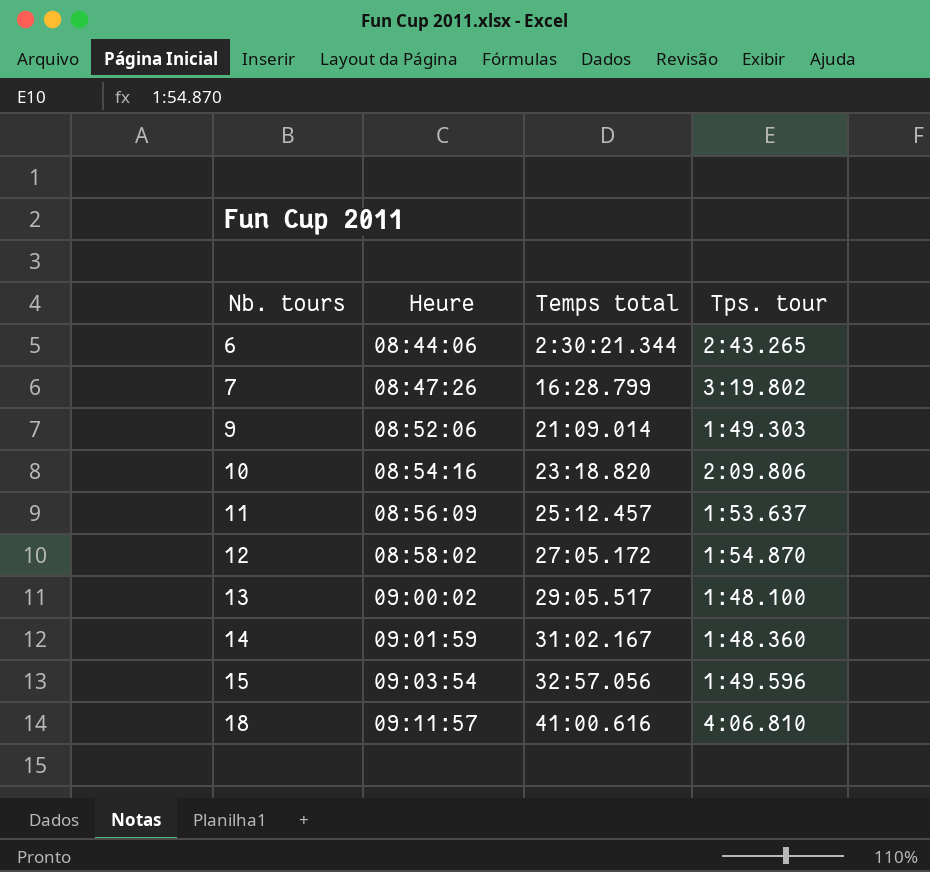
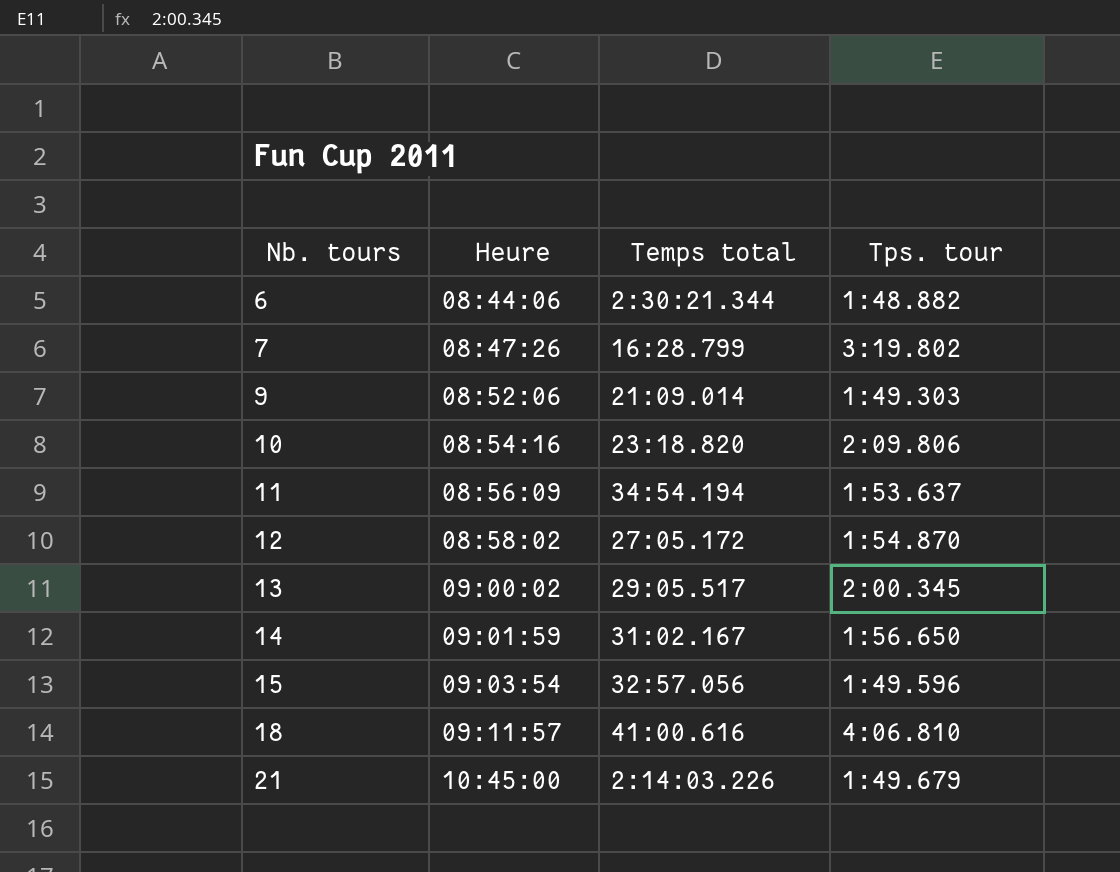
6 | Tps. tour: 2:43.265 -> 1:48.882
11 | Temps total: 25:12.457 -> 34:54.194
13 | Tps. tour: 1:48.100 -> 2:00.345
14 | Tps. tour: 1:48.360 -> 1:56.650
row 21: none -> 10:45:00 | 2:14:03.226 | 1:49.679

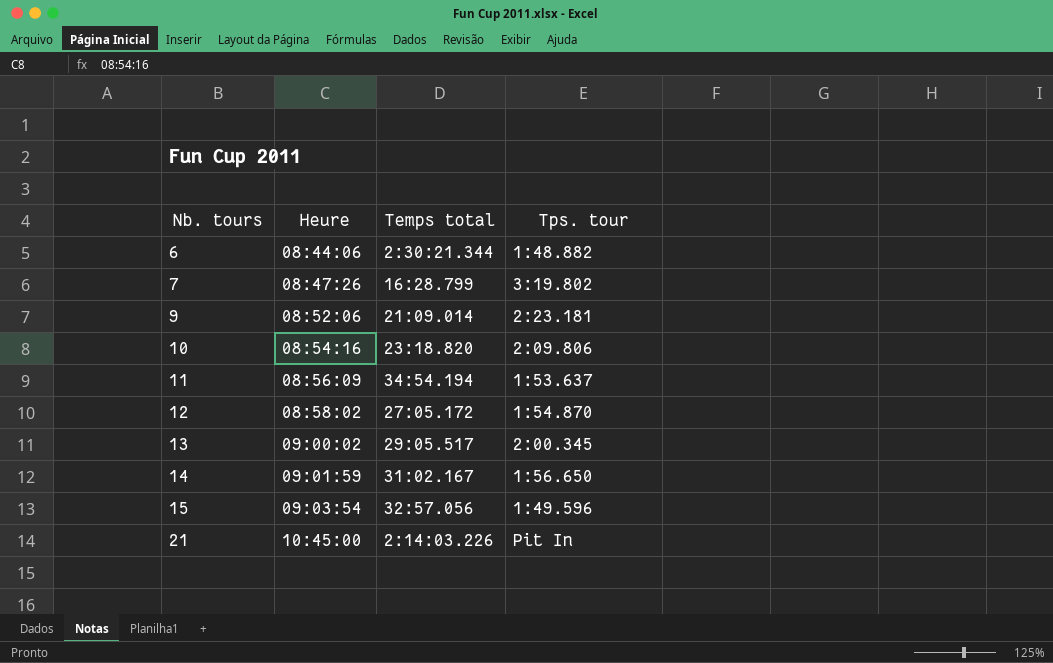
row 18: 09:11:57 | 41:00.616 | 4:06.810 -> none
9 | Tps. tour: 1:49.303 -> 2:23.181
21 | Tps. tour: 1:49.679 -> Pit In

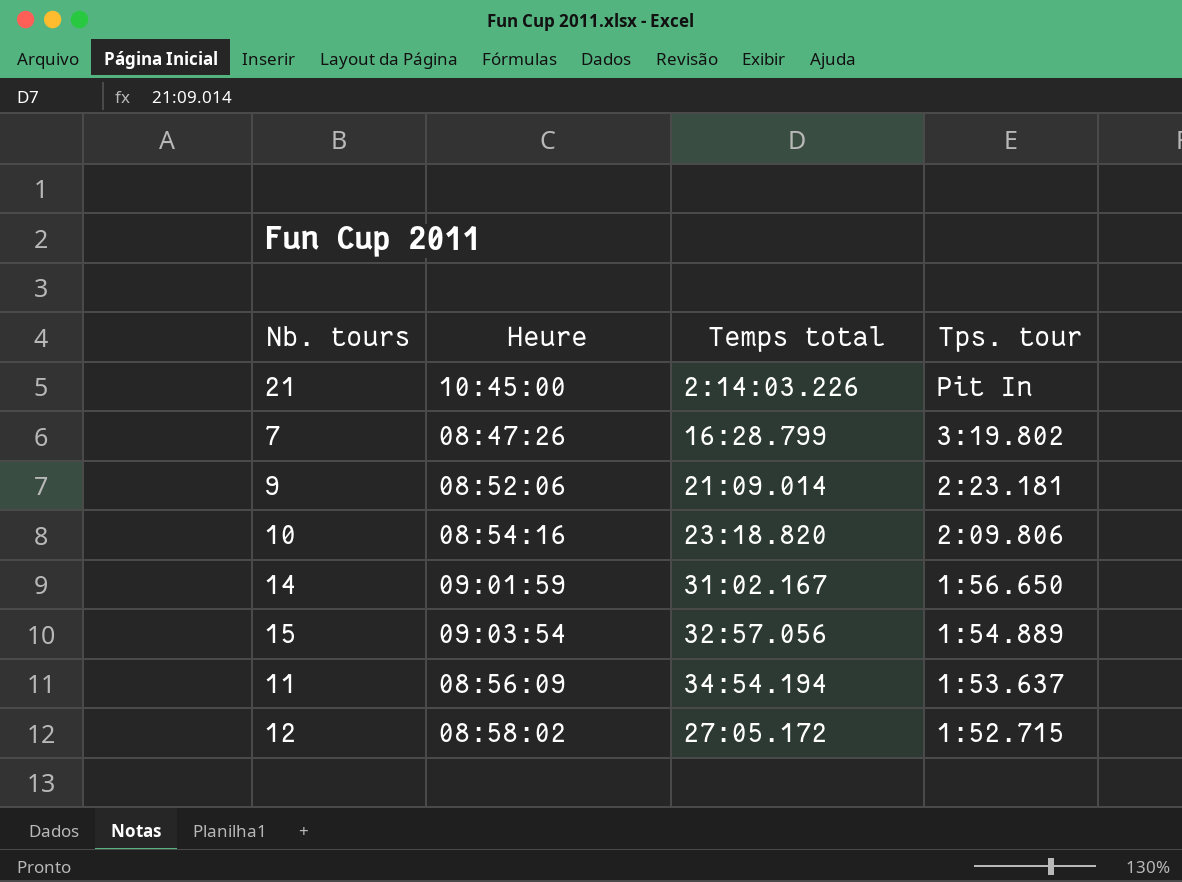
row order: Nb. tours ascending -> Tps. tour descending
row 6: 08:44:06 | 2:30:21.344 | 1:48.882 -> none
row 13: 09:00:02 | 29:05.517 | 2:00.345 -> none
15 | Tps. tour: 1:49.596 -> 1:54.889
12 | Tps. tour: 1:54.870 -> 1:52.715

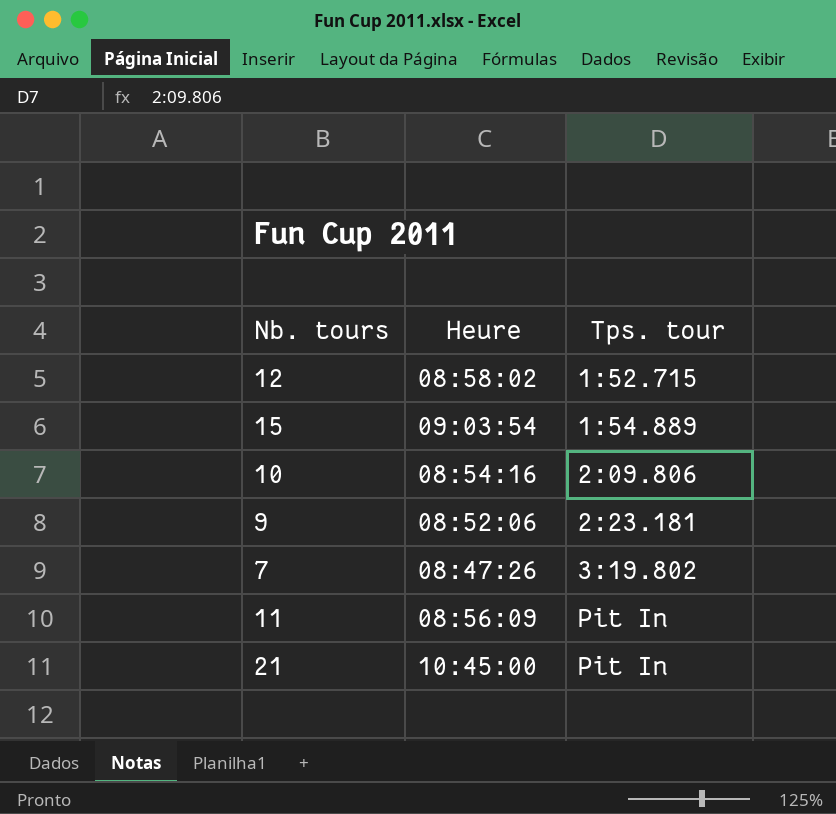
row order: Tps. tour descending -> Tps. tour ascending
column Temps total | position: 3 -> none
row 14: 09:01:59 | 31:02.167 | 1:56.650 -> none
11 | Tps. tour: 1:53.637 -> Pit In

